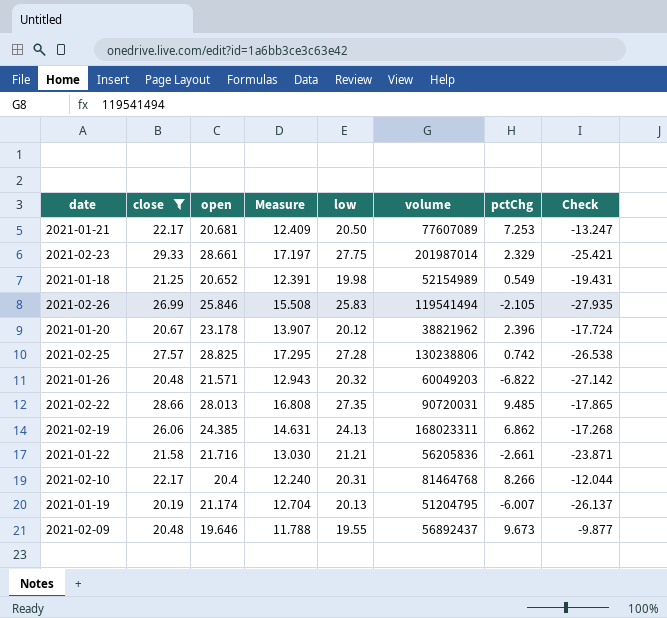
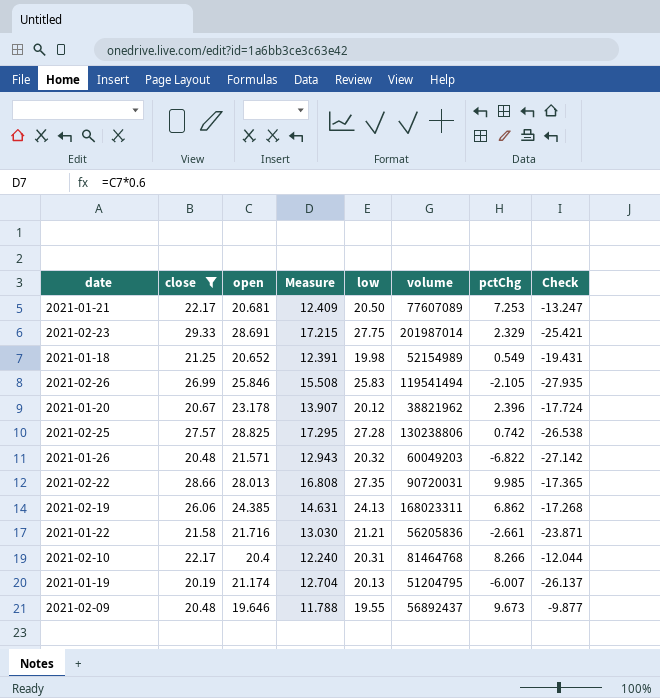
2021-02-23 | open: 28.661 -> 28.691
2021-02-23 | Measure: 17.197 -> 17.215
2021-02-22 | pctChg: 9.485 -> 9.985
2021-02-22 | Check: -17.865 -> -17.365

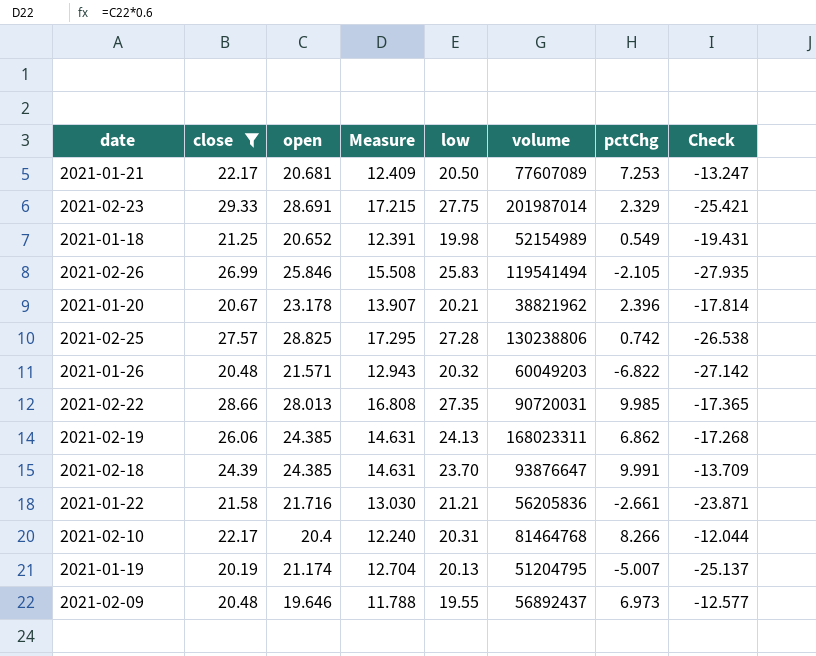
2021-01-20 | low: 20.12 -> 20.21
2021-01-20 | Check: -17.724 -> -17.814
row 2021-02-18: none -> 24.39 | 24.385 | 14.631 | 23.70 | 93876647 | 9.991 | -13.709
2021-01-19 | pctChg: -6.007 -> -5.007
2021-01-19 | Check: -26.137 -> -25.137
2021-02-09 | pctChg: 9.673 -> 6.973
2021-02-09 | Check: -9.877 -> -12.577

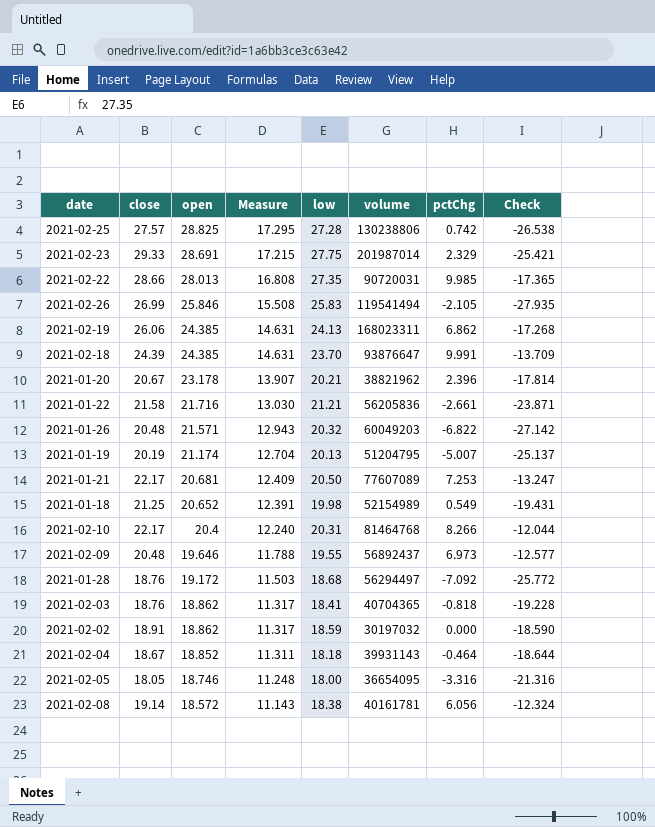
filter: close >= 20.19 -> none
row order: none -> open descending

